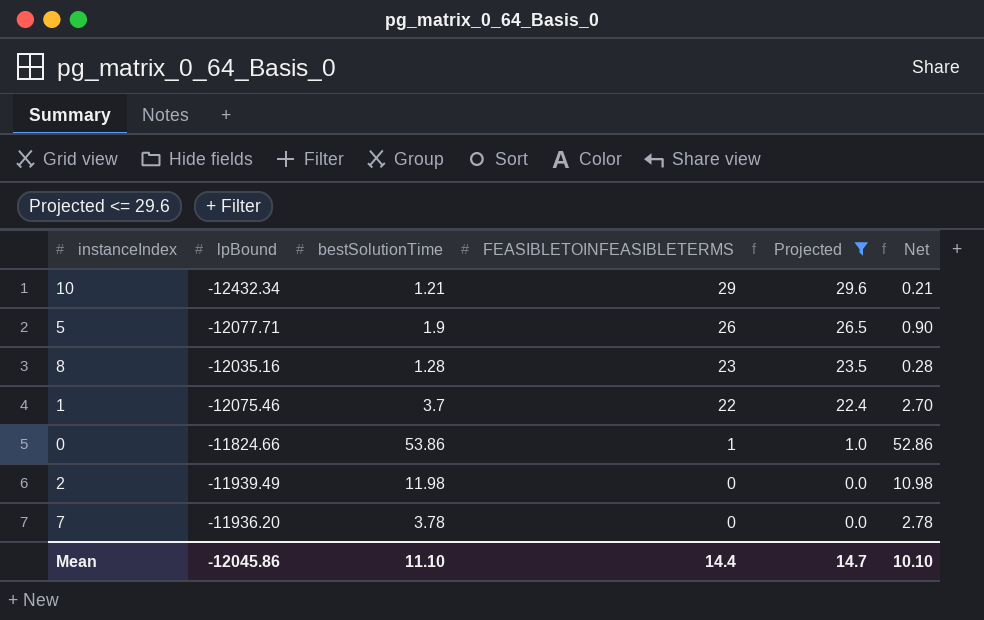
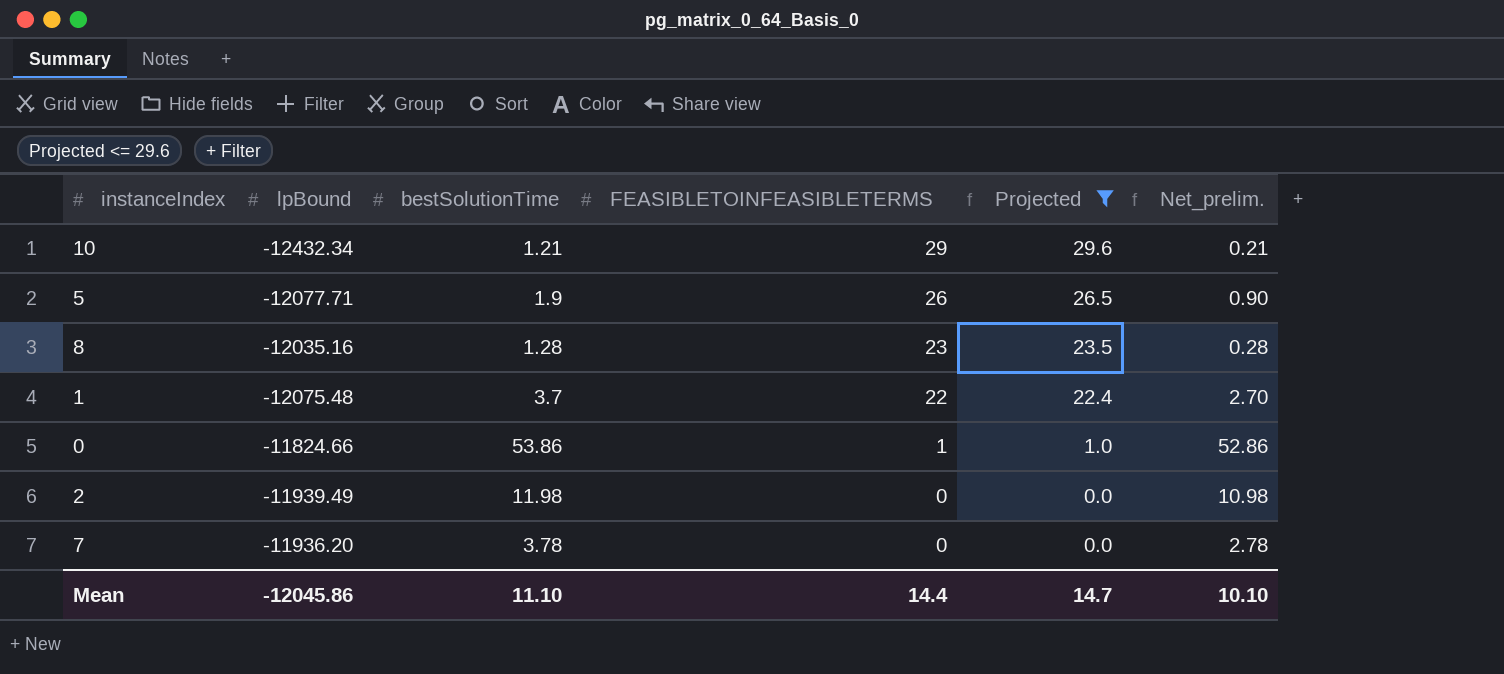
column name: Net -> Net_prelim.
1 | lpBound: -12075.46 -> -12075.48

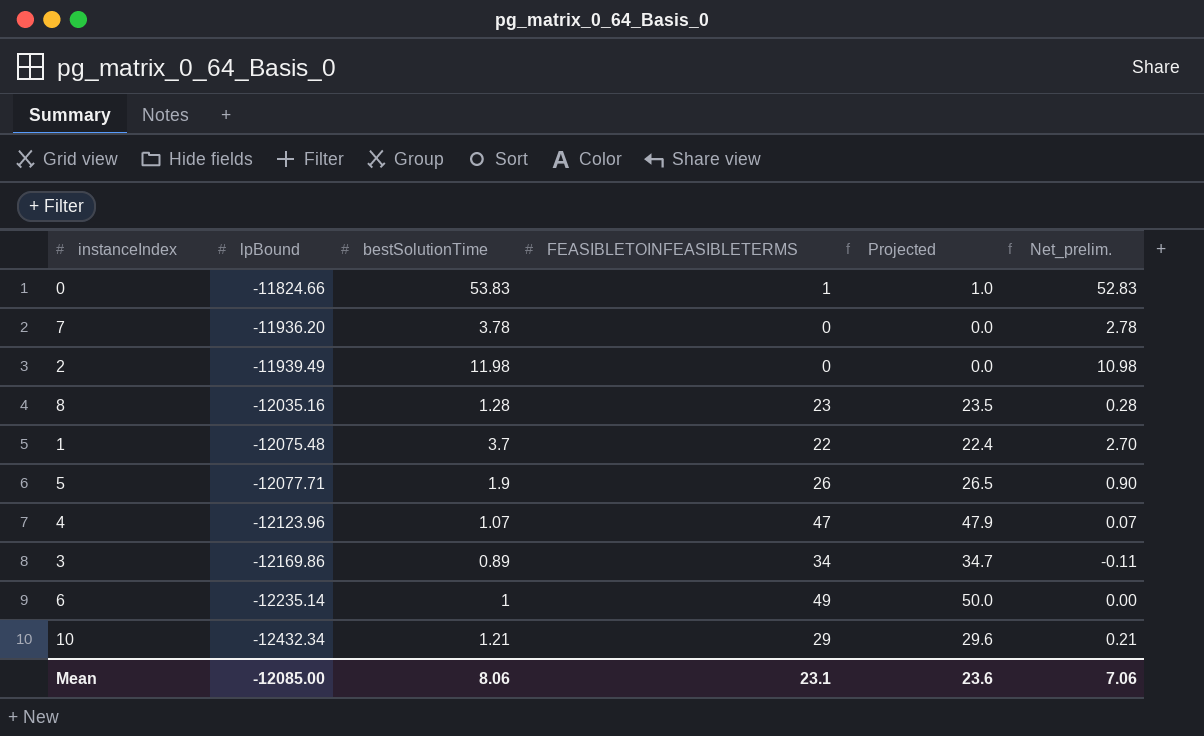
filter: Projected <= 29.6 -> none
row order: FEASIBLETOINFEASIBLETERMS descending -> lpBound descending
0 | bestSolutionTime: 53.86 -> 53.83
0 | Net_prelim.: 52.86 -> 52.83
Mean | lpBound: -12045.86 -> -12085.00
Mean | bestSolutionTime: 11.10 -> 8.06
Mean | FEASIBLETOINFEASIBLETERMS: 14.4 -> 23.1
Mean | Projected: 14.7 -> 23.6
Mean | Net_prelim.: 10.10 -> 7.06

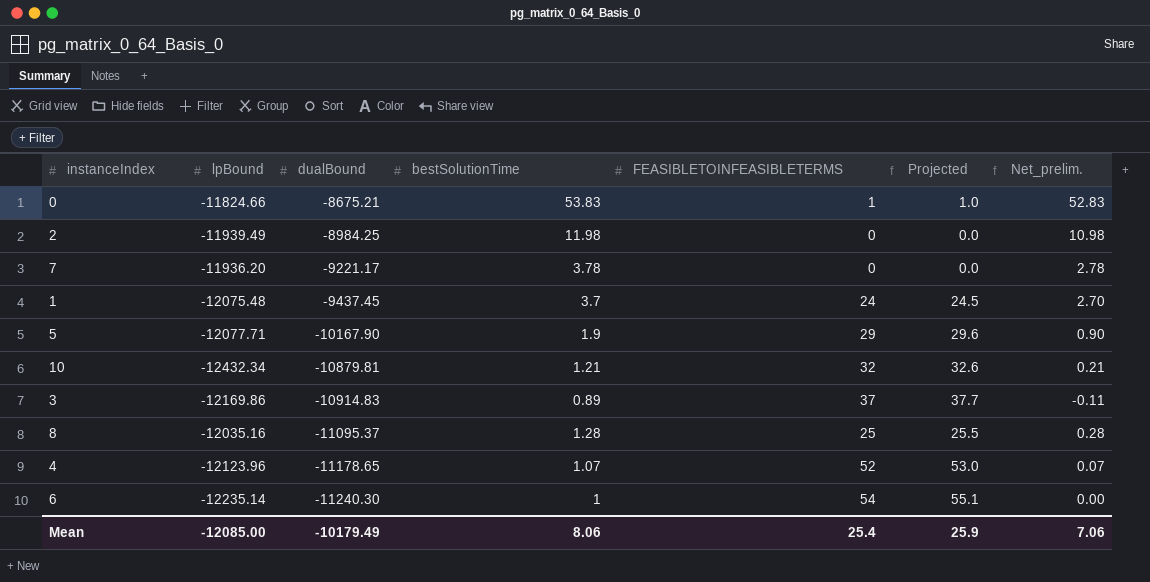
row order: lpBound descending -> dualBound descending
column dualBound | position: none -> 3
1 | FEASIBLETOINFEASIBLETERMS: 22 -> 24
1 | Projected: 22.4 -> 24.5
5 | FEASIBLETOINFEASIBLETERMS: 26 -> 29
5 | Projected: 26.5 -> 29.6
10 | FEASIBLETOINFEASIBLETERMS: 29 -> 32
10 | Projected: 29.6 -> 32.6
3 | FEASIBLETOINFEASIBLETERMS: 34 -> 37
3 | Projected: 34.7 -> 37.7
8 | FEASIBLETOINFEASIBLETERMS: 23 -> 25
8 | Projected: 23.5 -> 25.5
4 | FEASIBLETOINFEASIBLETERMS: 47 -> 52
4 | Projected: 47.9 -> 53.0
6 | FEASIBLETOINFEASIBLETERMS: 49 -> 54
6 | Projected: 50.0 -> 55.1
Mean | FEASIBLETOINFEASIBLETERMS: 23.1 -> 25.4
Mean | Projected: 23.6 -> 25.9

